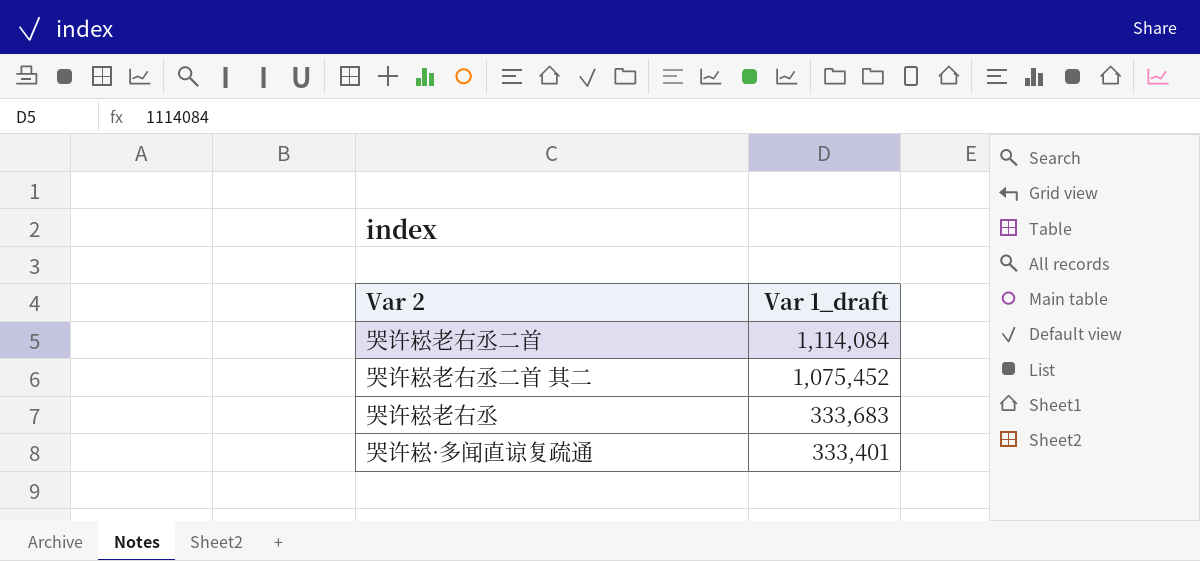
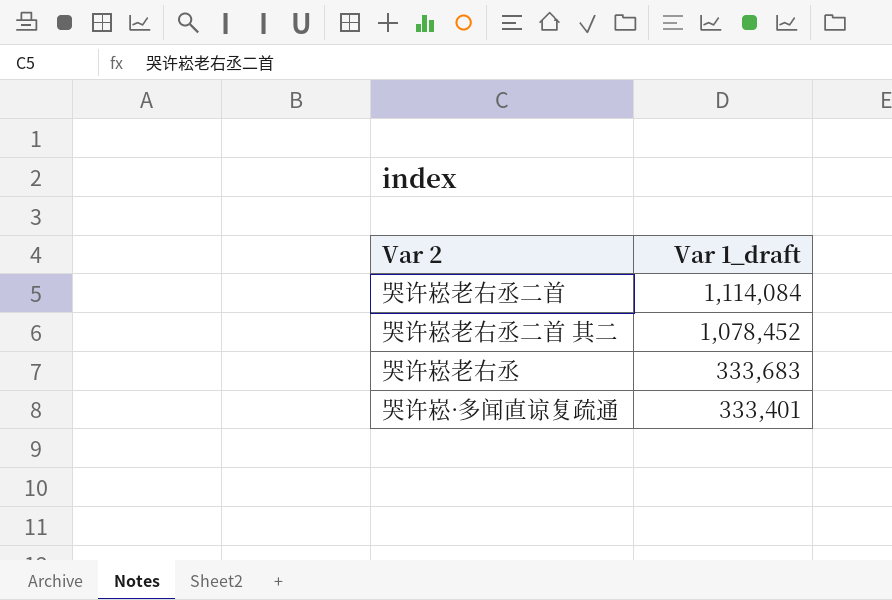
哭许崧老右丞二首 其二 | Var 1_draft: 1,075,452 -> 1,078,452

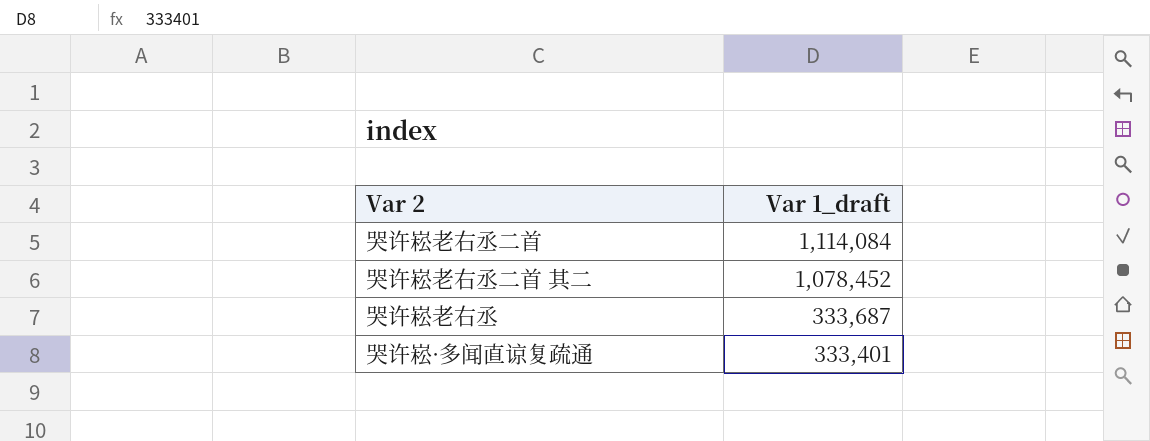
哭许崧老右丞 | Var 1_draft: 333,683 -> 333,687

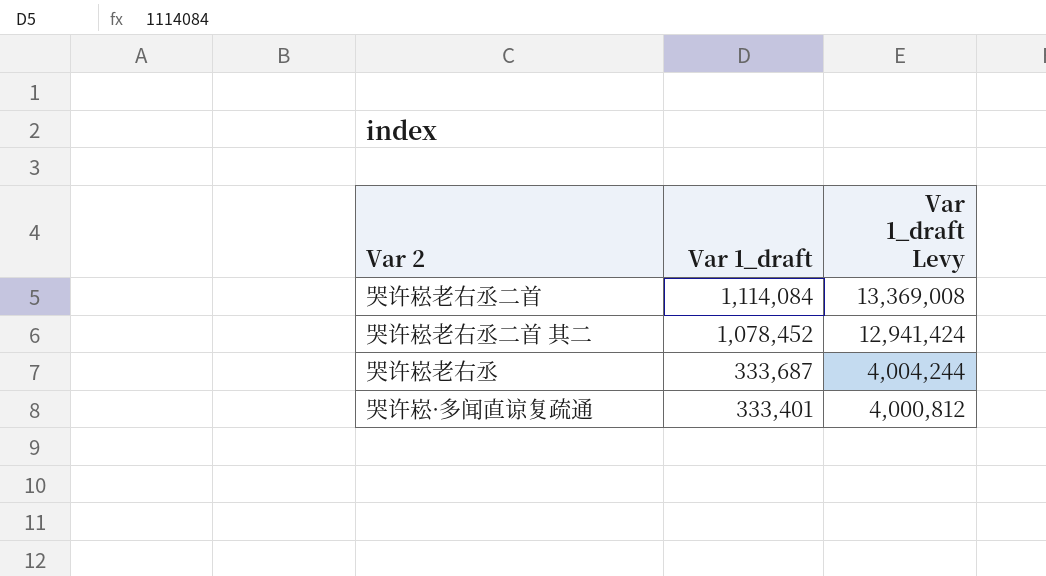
column Var 1_draft Levy | formula: none -> [Var 1_draft] * 12

